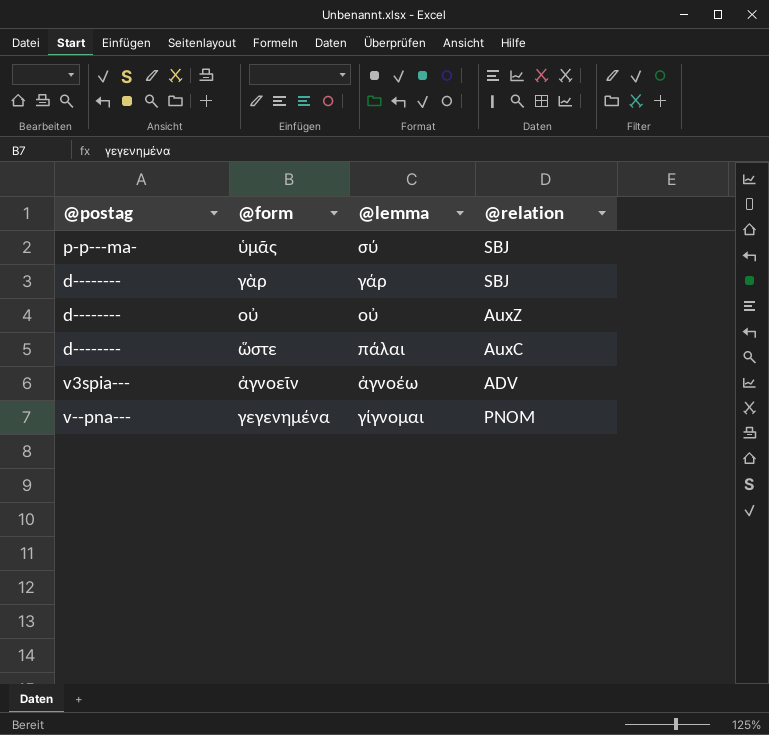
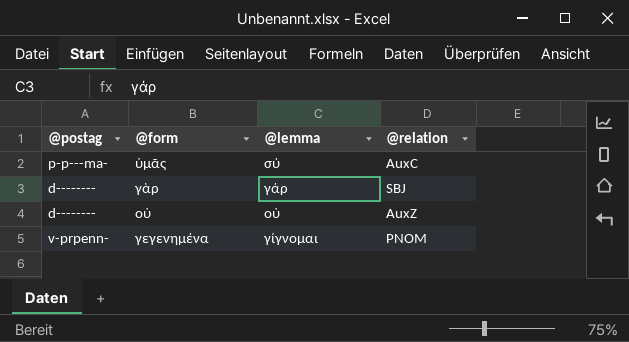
row ὥστε: d-------- | πάλαι | AuxC -> none
row ἀγνοεῖν: v3spia--- | ἀγνοέω | ADV -> none
ὑμᾶς | @relation: SBJ -> AuxC
γεγενημένα | @postag: v--pna--- -> v-prpenn-

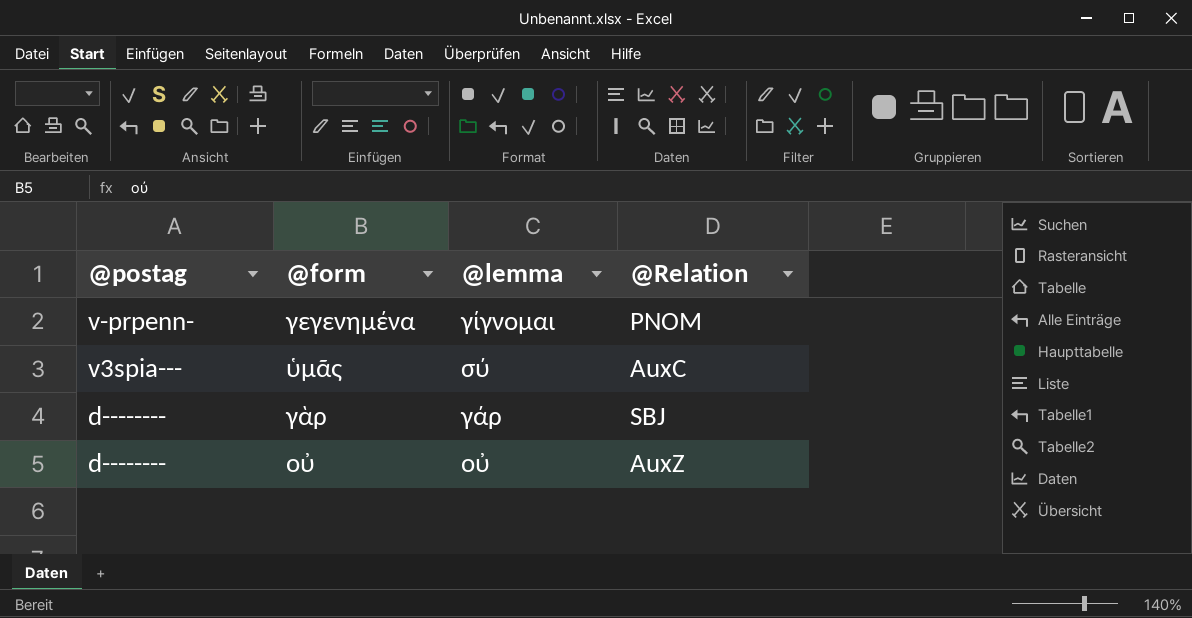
row order: none -> @postag descending
column name: @relation -> @Relation
ὑμᾶς | @postag: p-p---ma- -> v3spia---

